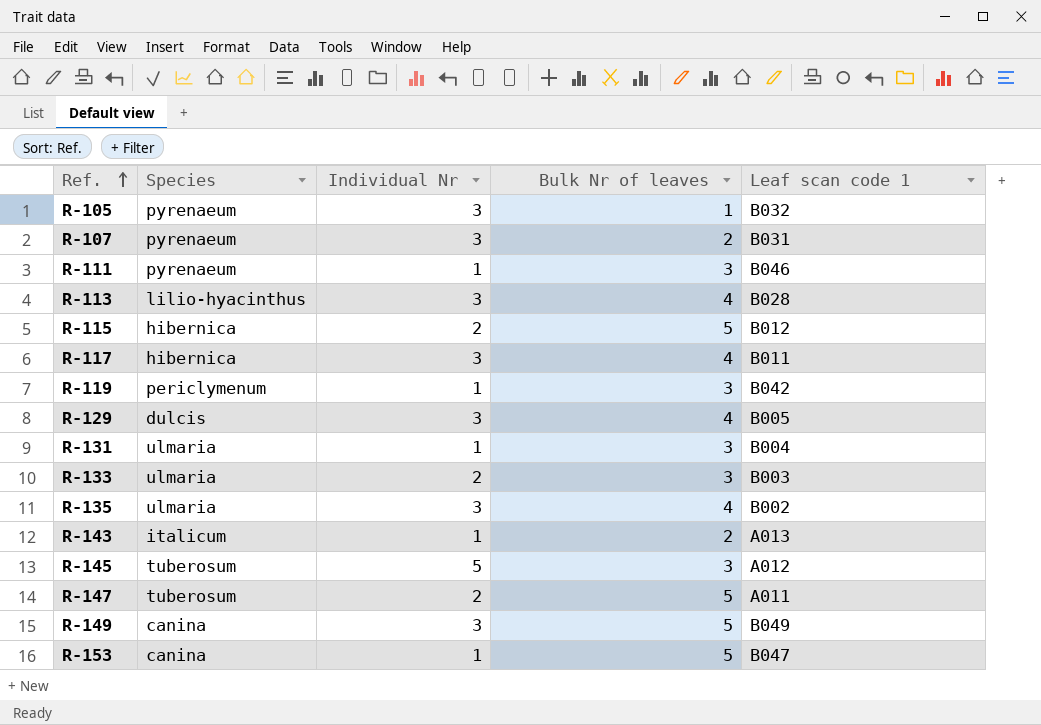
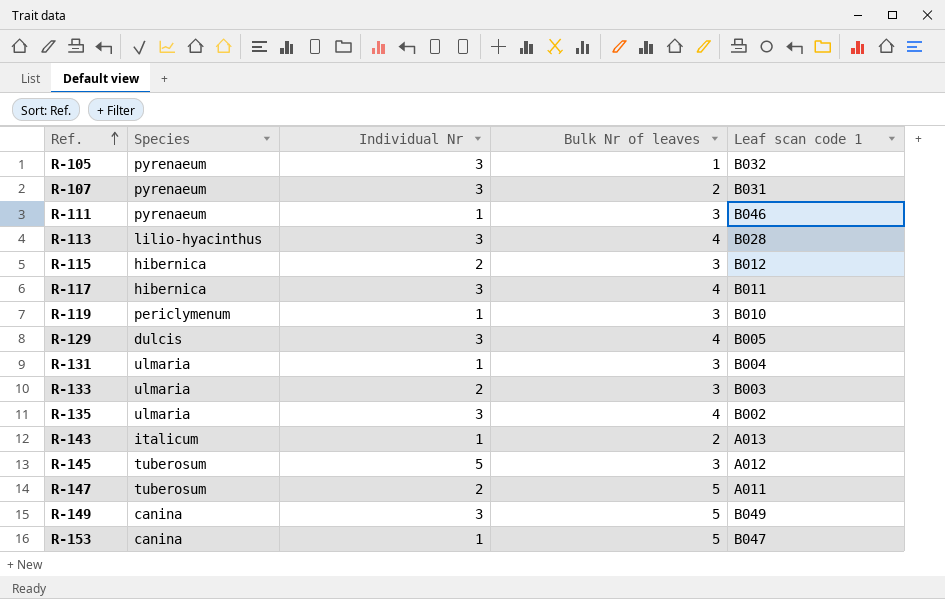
R-115 | Bulk Nr of leaves: 5 -> 3
R-119 | Leaf scan code 1: B042 -> B010

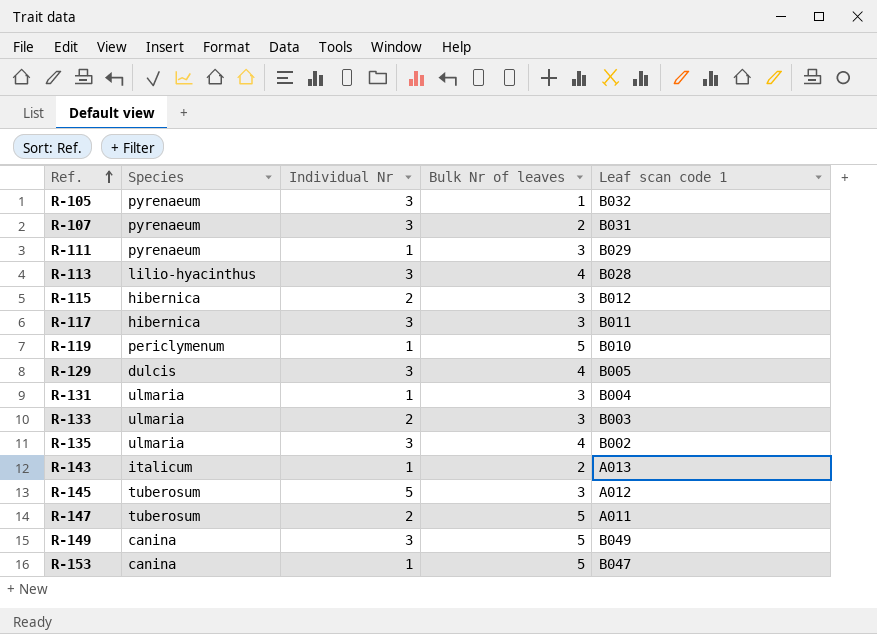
R-111 | Leaf scan code 1: B046 -> B029
R-117 | Bulk Nr of leaves: 4 -> 3
R-119 | Bulk Nr of leaves: 3 -> 5

